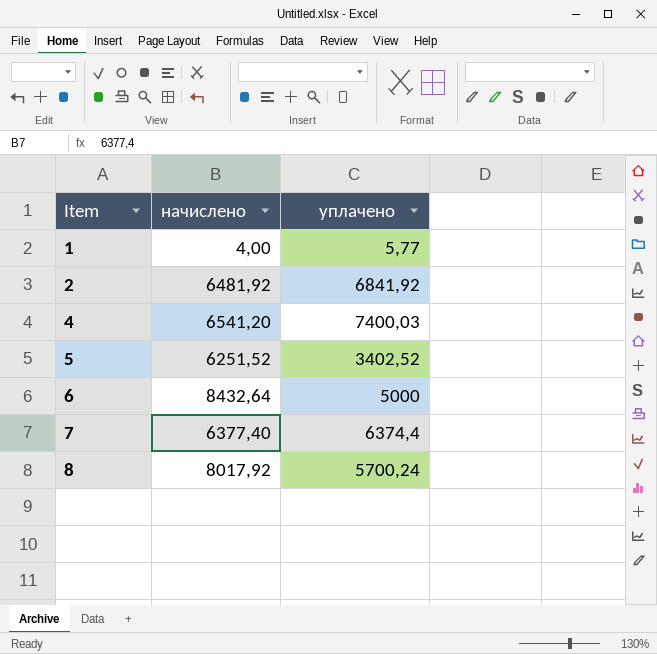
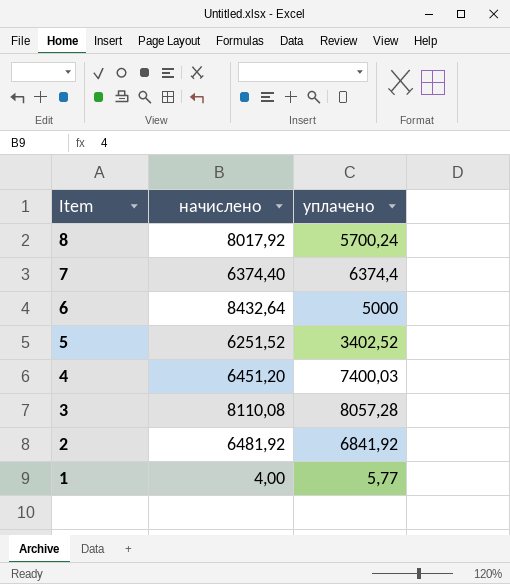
row order: Item ascending -> Item descending
7 | начислено: 6377,40 -> 6374,40
4 | начислено: 6541,20 -> 6451,20
row 3: none -> 8110,08 | 8057,28

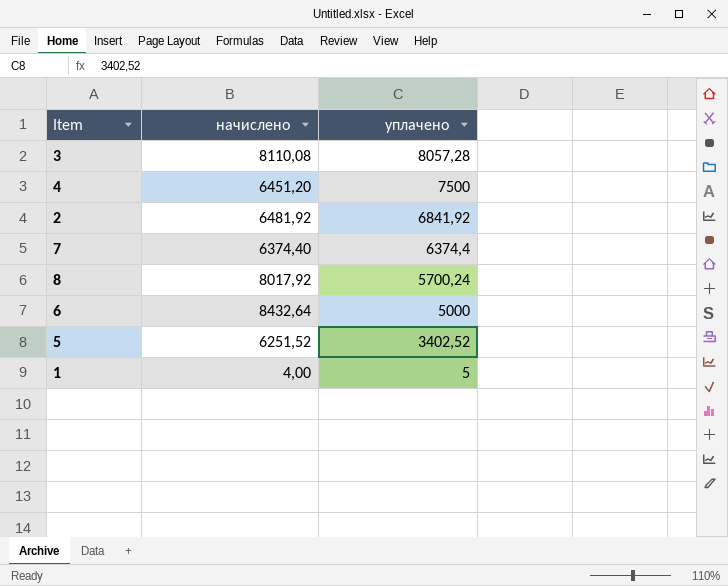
row order: Item descending -> уплачено descending
4 | уплачено: 7400,03 -> 7500
1 | уплачено: 5,77 -> 5

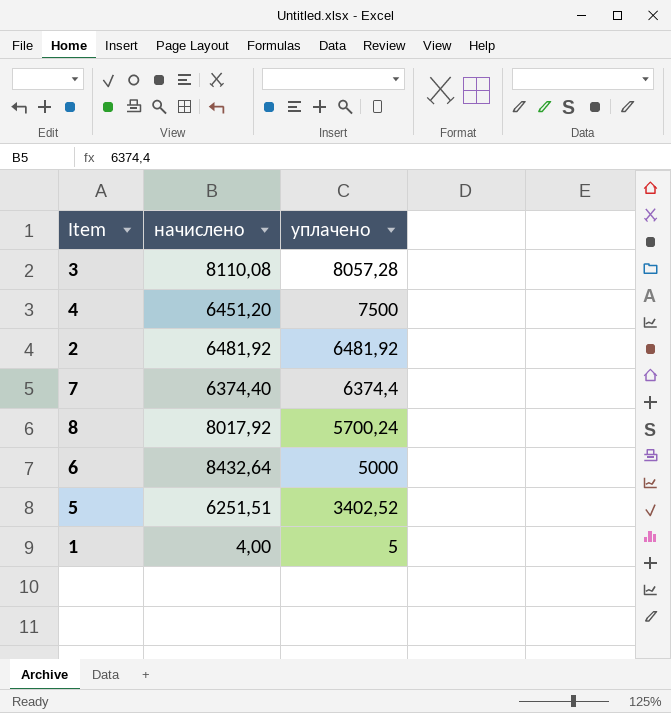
2 | уплачено: 6841,92 -> 6481,92
5 | начислено: 6251,52 -> 6251,51

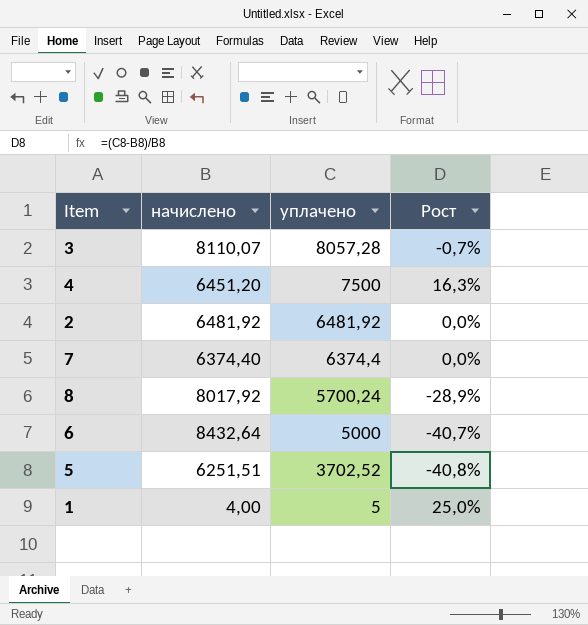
column Рост | formula: none -> ([уплачено] - [начислено]) / [начислено]
3 | начислено: 8110,08 -> 8110,07
5 | уплачено: 3402,52 -> 3702,52

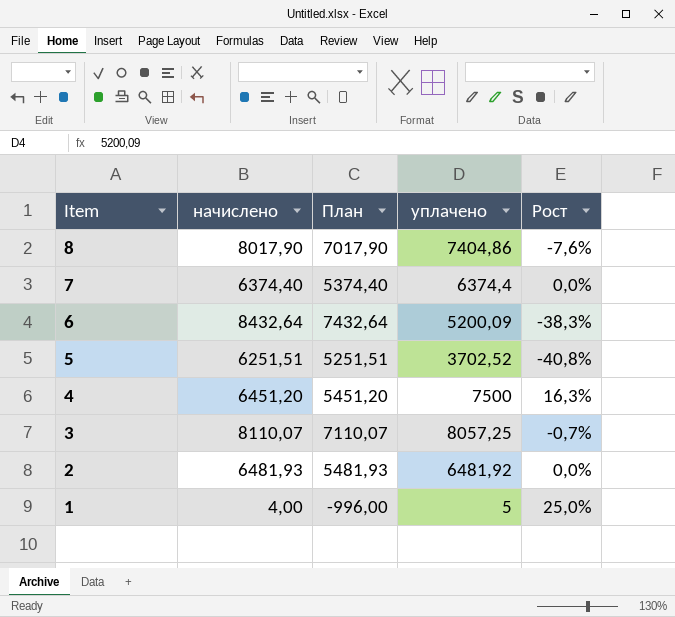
row order: уплачено descending -> Item descending
column План | formula: none -> [начислено] - 1000
8 | начислено: 8017,92 -> 8017,90
8 | уплачено: 5700,24 -> 7404,86
8 | Рост: -28,9% -> -7,6%
6 | уплачено: 5000 -> 5200,09
6 | Рост: -40,7% -> -38,3%
3 | уплачено: 8057,28 -> 8057,25
2 | начислено: 6481,92 -> 6481,93

